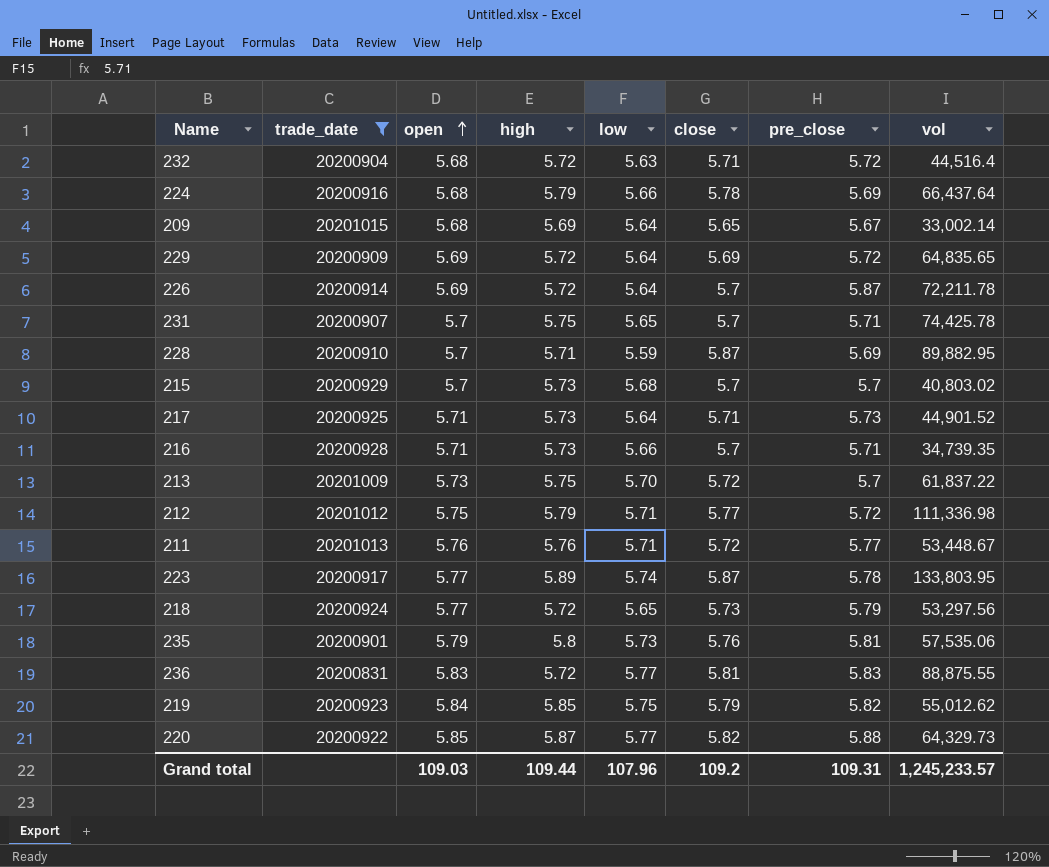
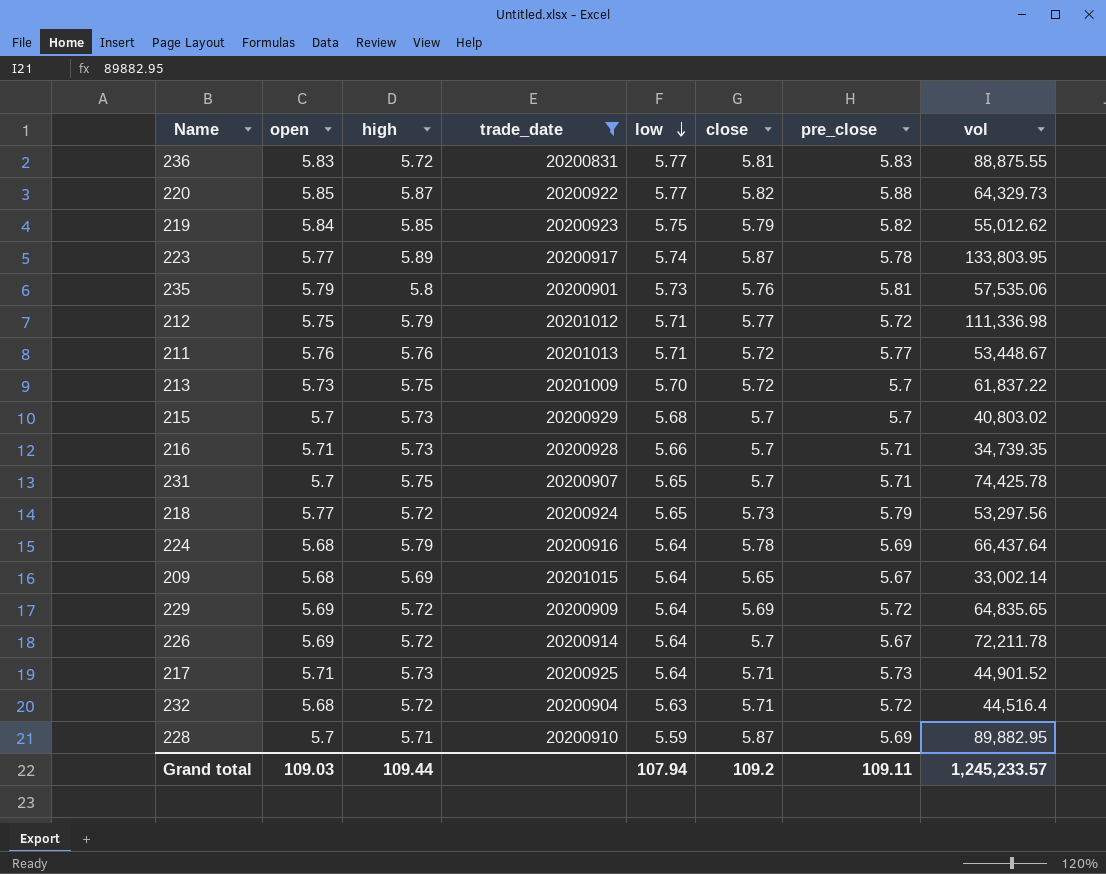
row order: open ascending -> low descending
column trade_date | position: 2 -> 4
224 | low: 5.66 -> 5.64
226 | pre_close: 5.87 -> 5.67
Grand total | low: 107.96 -> 107.94
Grand total | pre_close: 109.31 -> 109.11

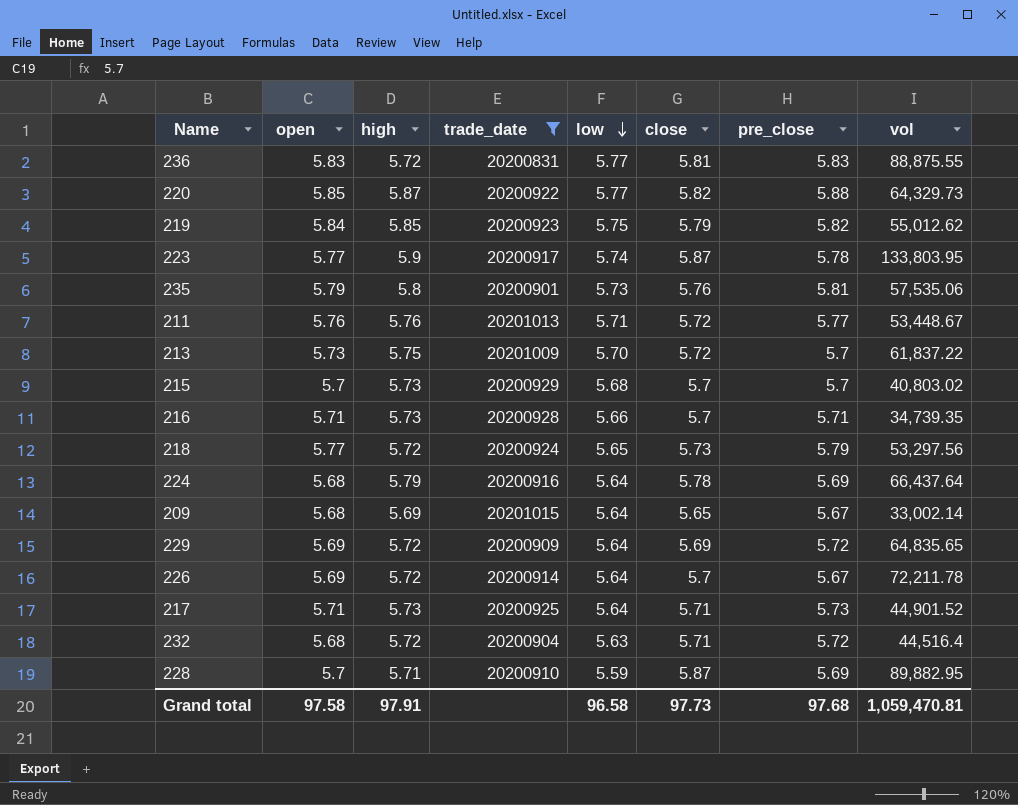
row 212: 5.75 | 5.79 | 20201012 | 5.71 | 5.77 | 5.72 | 111,336.98 -> none
row 231: 5.7 | 5.75 | 20200907 | 5.65 | 5.7 | 5.71 | 74,425.78 -> none
223 | high: 5.89 -> 5.9
Grand total | open: 109.03 -> 97.58
Grand total | high: 109.44 -> 97.91
Grand total | low: 107.94 -> 96.58
Grand total | close: 109.2 -> 97.73
Grand total | pre_close: 109.11 -> 97.68
Grand total | vol: 1,245,233.57 -> 1,059,470.81

